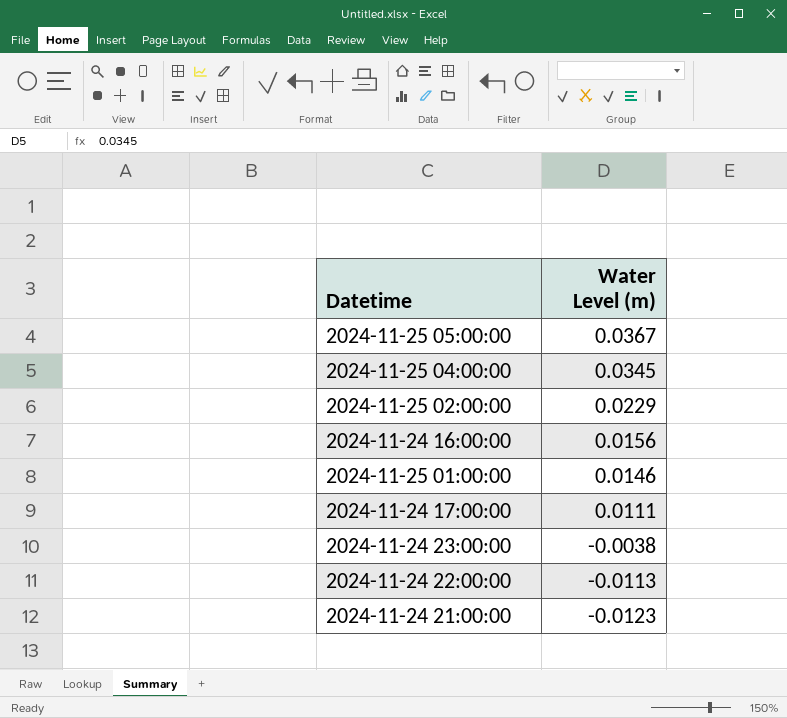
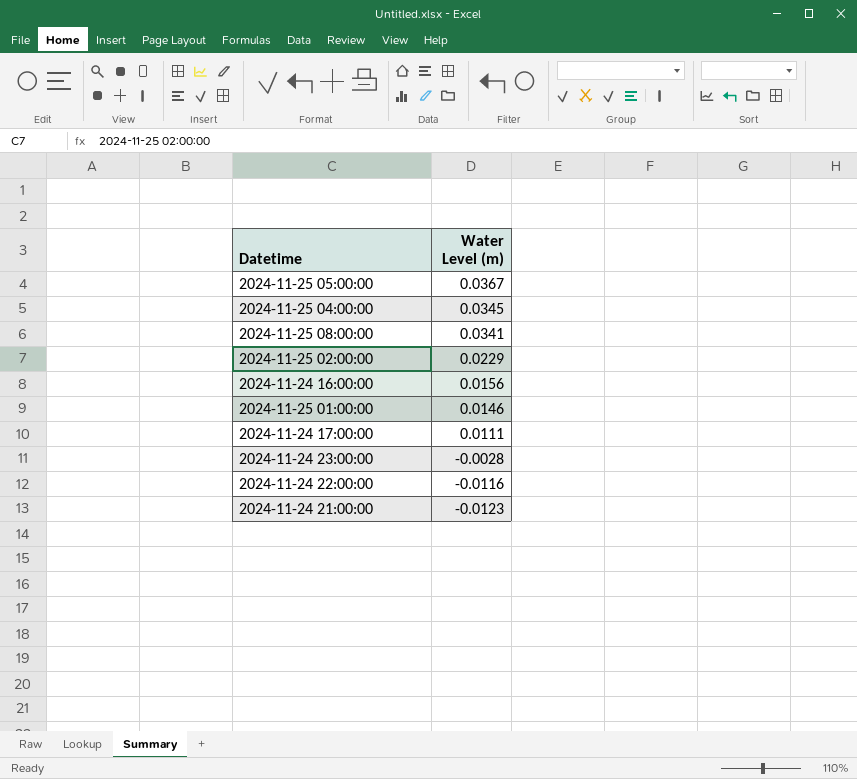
row 2024-11-25 08:00:00: none -> 0.0341
2024-11-24 23:00:00 | Water Level (m): -0.0038 -> -0.0028
2024-11-24 22:00:00 | Water Level (m): -0.0113 -> -0.0116

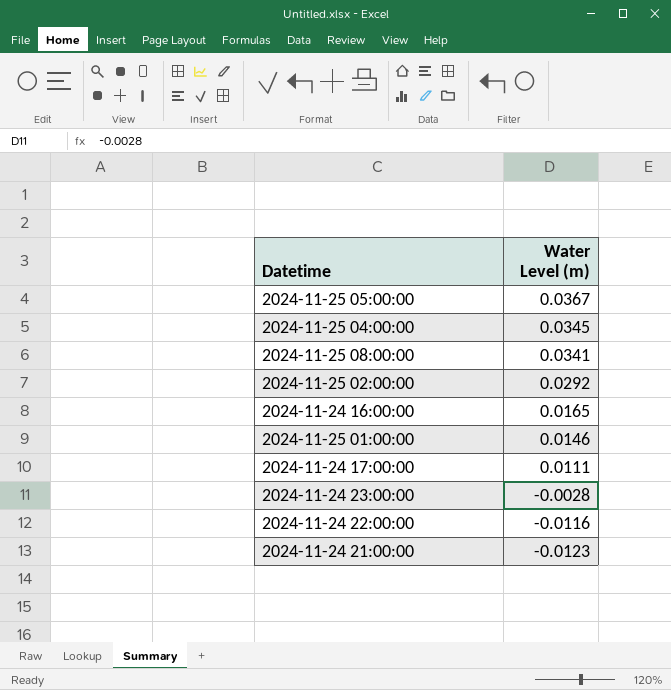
2024-11-25 02:00:00 | Water Level (m): 0.0229 -> 0.0292
2024-11-24 16:00:00 | Water Level (m): 0.0156 -> 0.0165

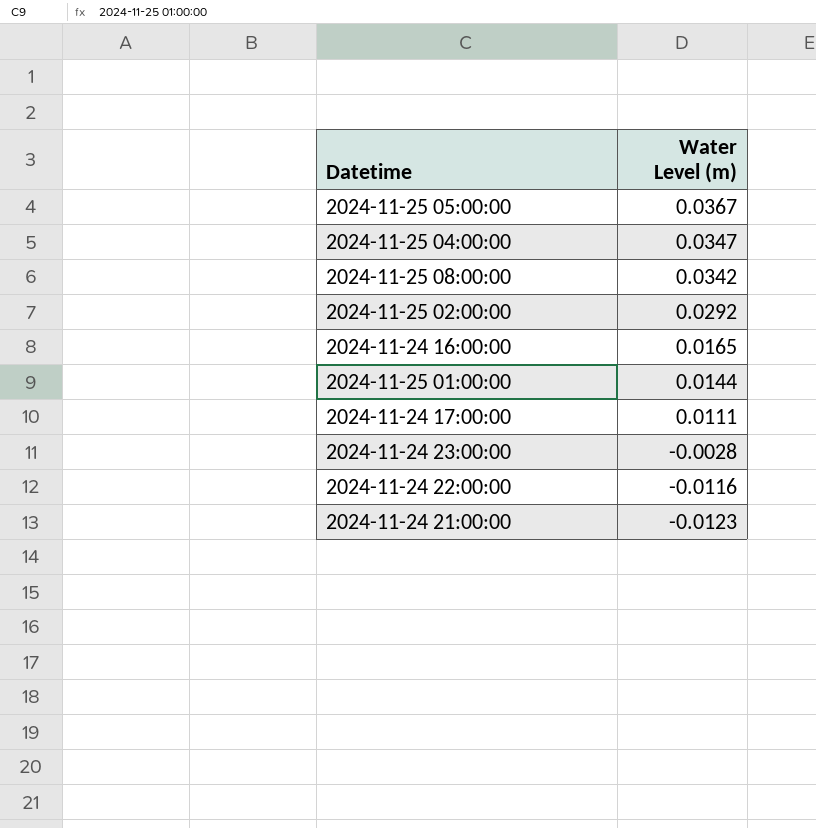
2024-11-25 04:00:00 | Water Level (m): 0.0345 -> 0.0347
2024-11-25 08:00:00 | Water Level (m): 0.0341 -> 0.0342
2024-11-25 01:00:00 | Water Level (m): 0.0146 -> 0.0144

